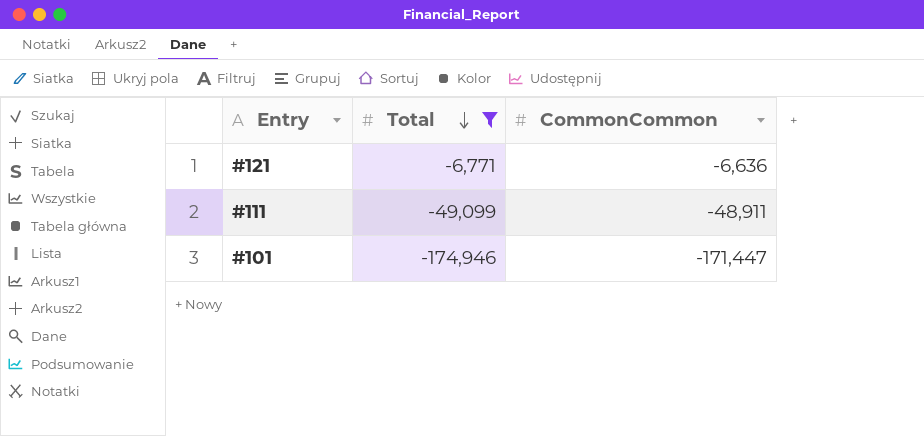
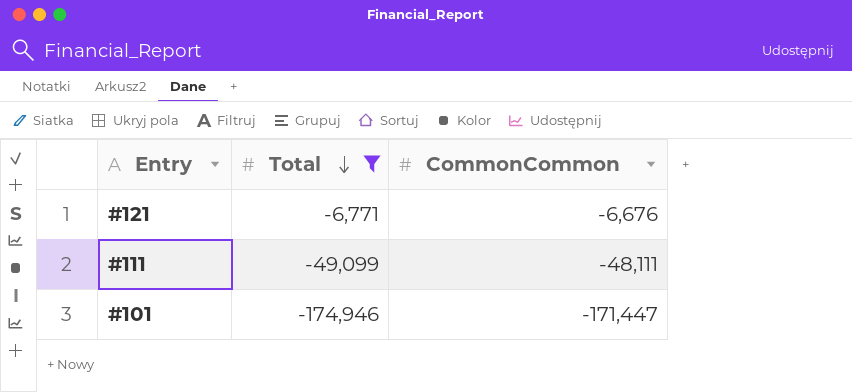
#121 | CommonCommon: -6,636 -> -6,676
#111 | CommonCommon: -48,911 -> -48,111

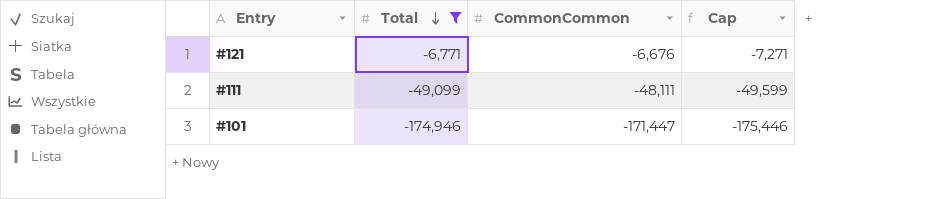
column Cap | formula: none -> [Total] - 500

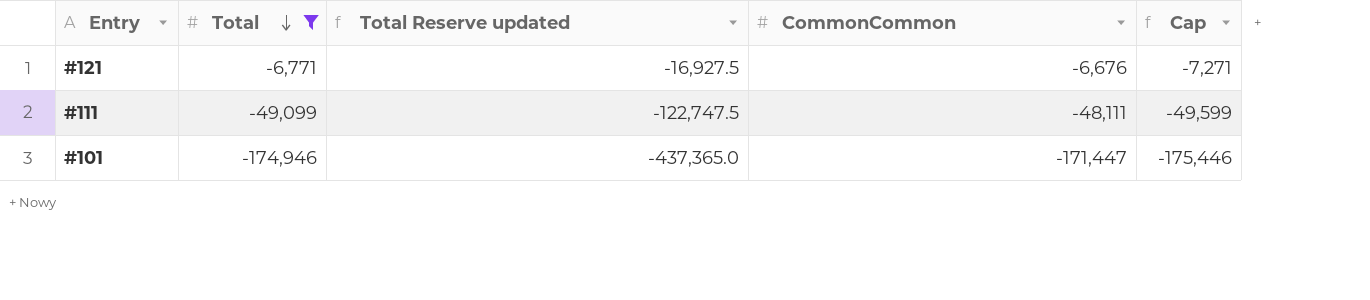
column Total Reserve updated | formula: none -> [Total] * 2.5

